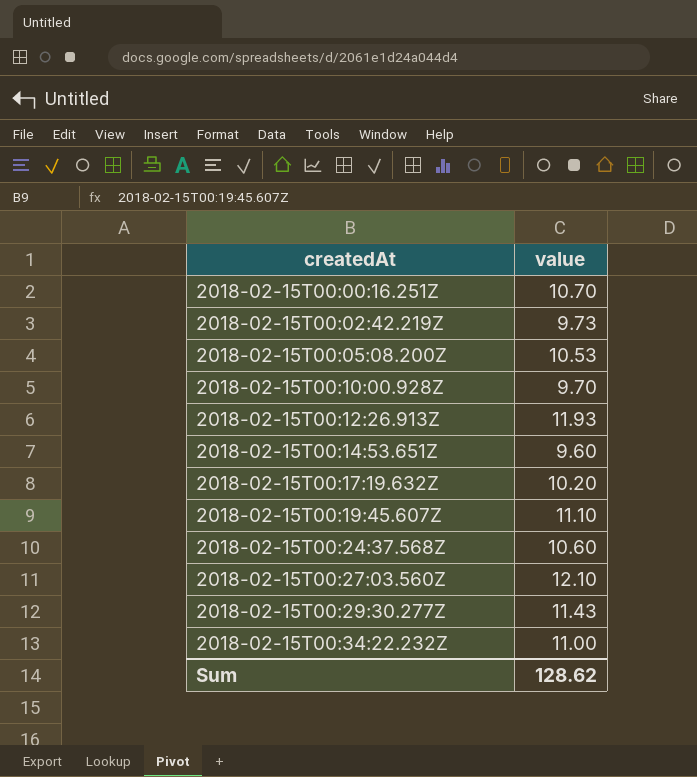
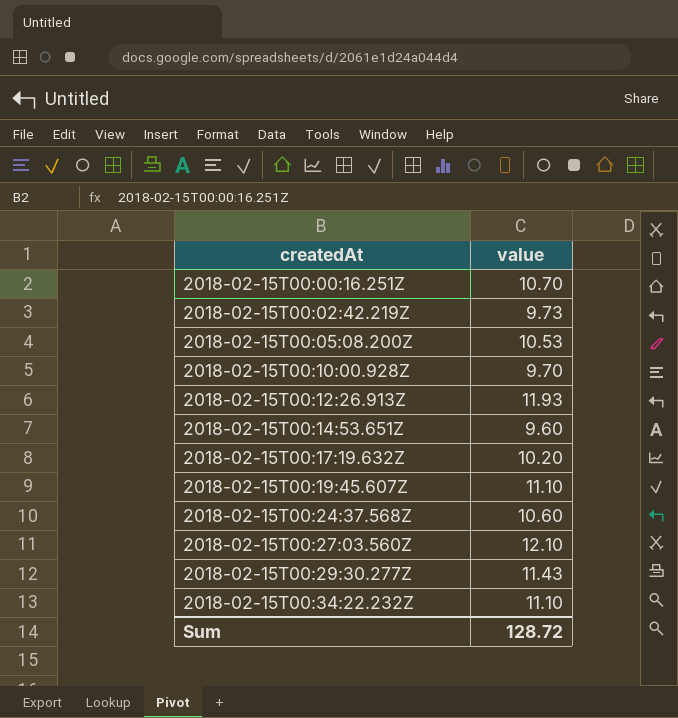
2018-02-15T00:34:22.232Z | value: 11.00 -> 11.10
Sum | value: 128.62 -> 128.72

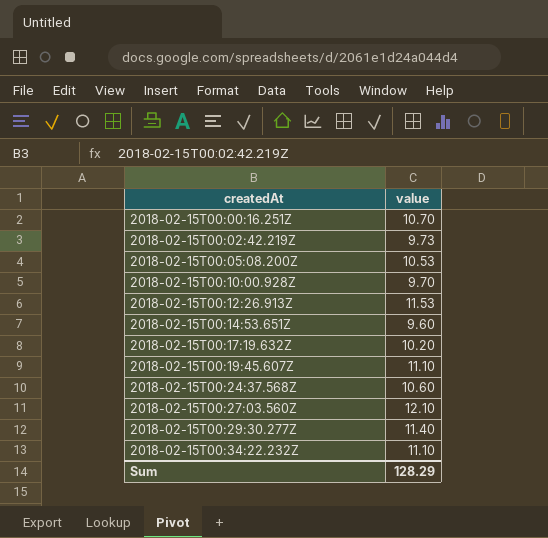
2018-02-15T00:12:26.913Z | value: 11.93 -> 11.53
2018-02-15T00:29:30.277Z | value: 11.43 -> 11.40
Sum | value: 128.72 -> 128.29

